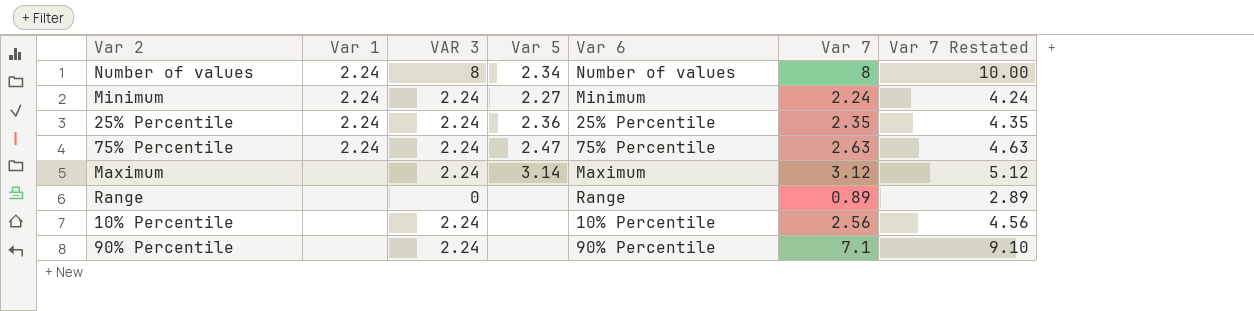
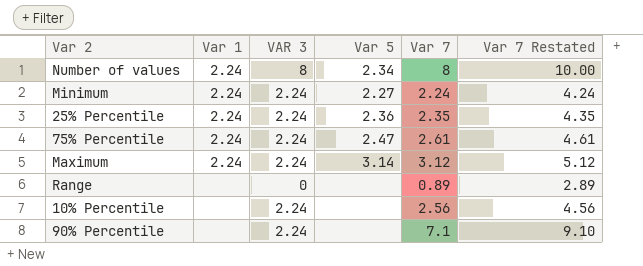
column Var 6 | position: 5 -> none
75% Percentile | Var 7: 2.63 -> 2.61
75% Percentile | Var 7 Restated: 4.63 -> 4.61
Maximum | Var 1: none -> 2.24

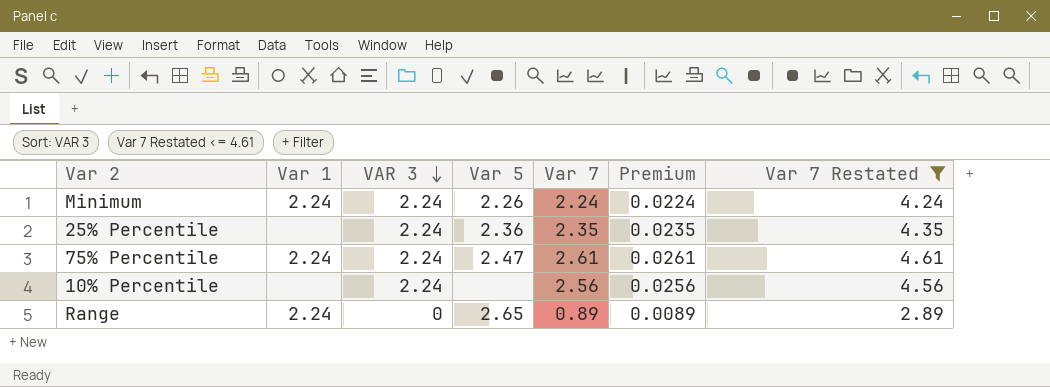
filter: none -> Var 7 Restated <= 4.61
row order: none -> VAR 3 descending
column Premium | formula: none -> [Var 7] * 0.01
Minimum | Var 5: 2.27 -> 2.26
25% Percentile | Var 1: 2.24 -> none
Range | Var 1: none -> 2.24
Range | Var 5: none -> 2.65

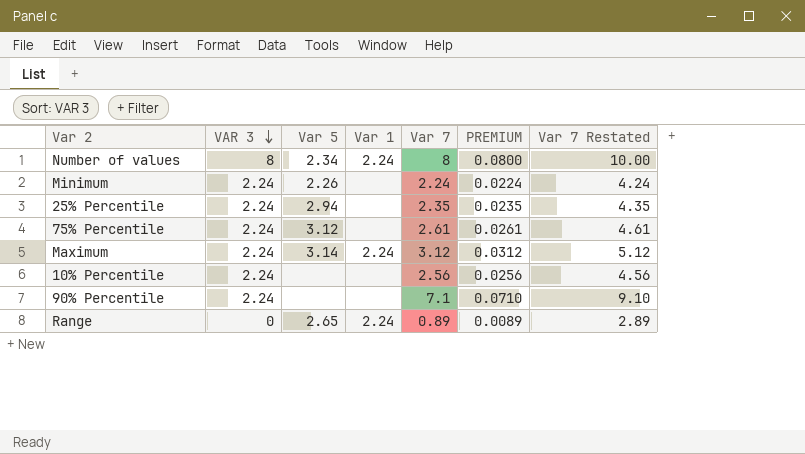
filter: Var 7 Restated <= 4.61 -> none
column Var 1 | position: 2 -> 4
column name: Premium -> PREMIUM
Minimum | Var 1: 2.24 -> none
25% Percentile | Var 5: 2.36 -> 2.94
75% Percentile | Var 5: 2.47 -> 3.12
75% Percentile | Var 1: 2.24 -> none

